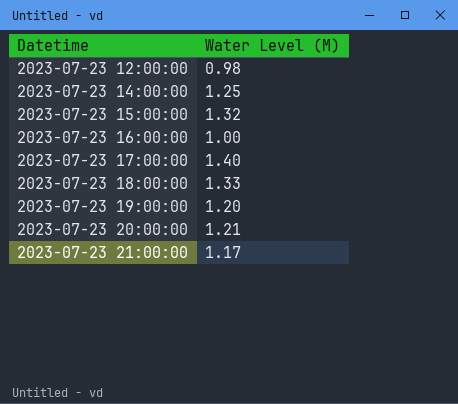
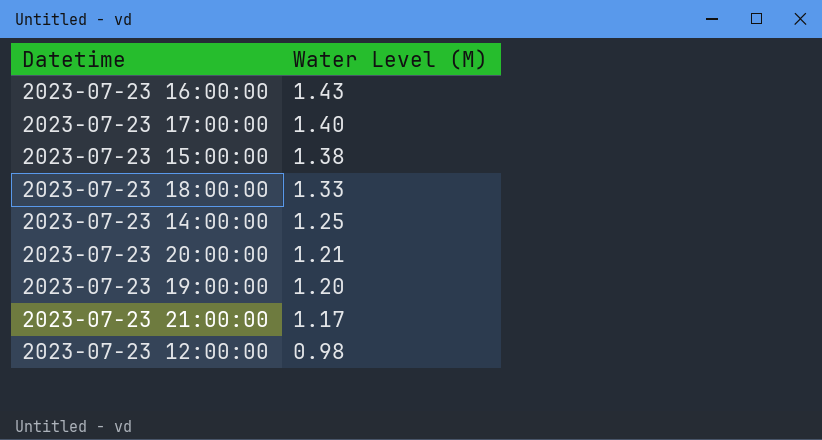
row order: Datetime ascending -> Water Level (M) descending
2023-07-23 16:00:00 | Water Level (M): 1.00 -> 1.43
2023-07-23 15:00:00 | Water Level (M): 1.32 -> 1.38

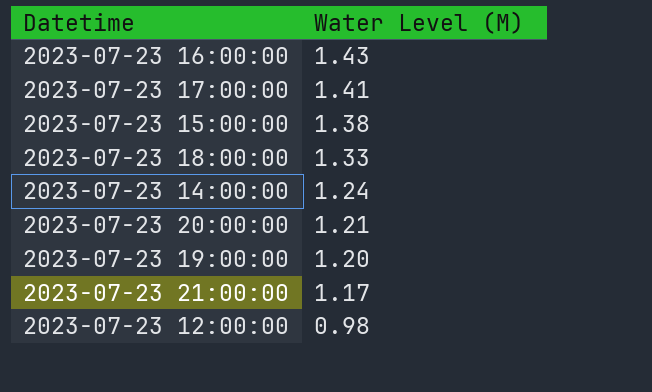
2023-07-23 17:00:00 | Water Level (M): 1.40 -> 1.41
2023-07-23 14:00:00 | Water Level (M): 1.25 -> 1.24

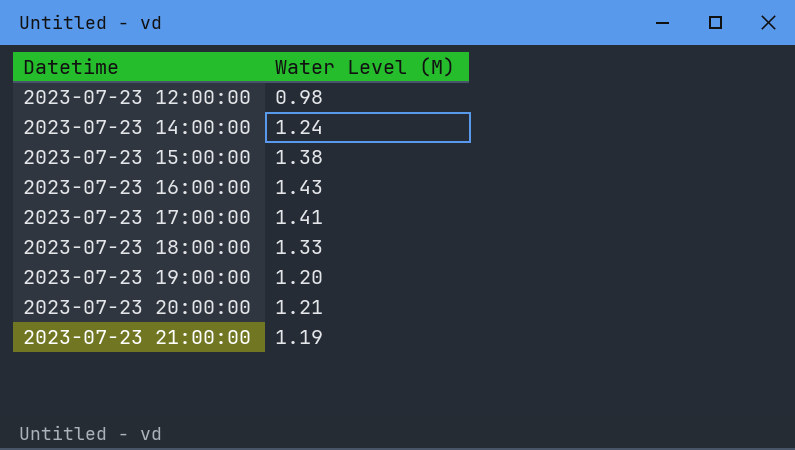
row order: Water Level (M) descending -> Datetime ascending
2023-07-23 21:00:00 | Water Level (M): 1.17 -> 1.19

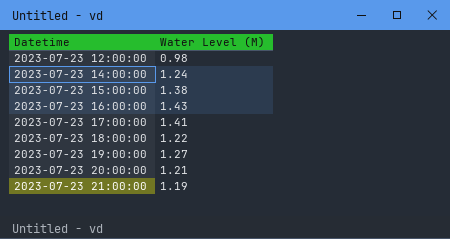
2023-07-23 18:00:00 | Water Level (M): 1.33 -> 1.22
2023-07-23 19:00:00 | Water Level (M): 1.20 -> 1.27

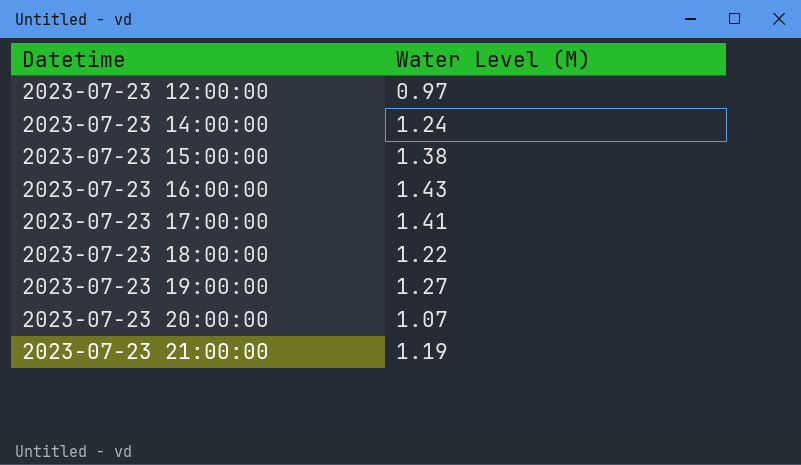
2023-07-23 12:00:00 | Water Level (M): 0.98 -> 0.97
2023-07-23 20:00:00 | Water Level (M): 1.21 -> 1.07

